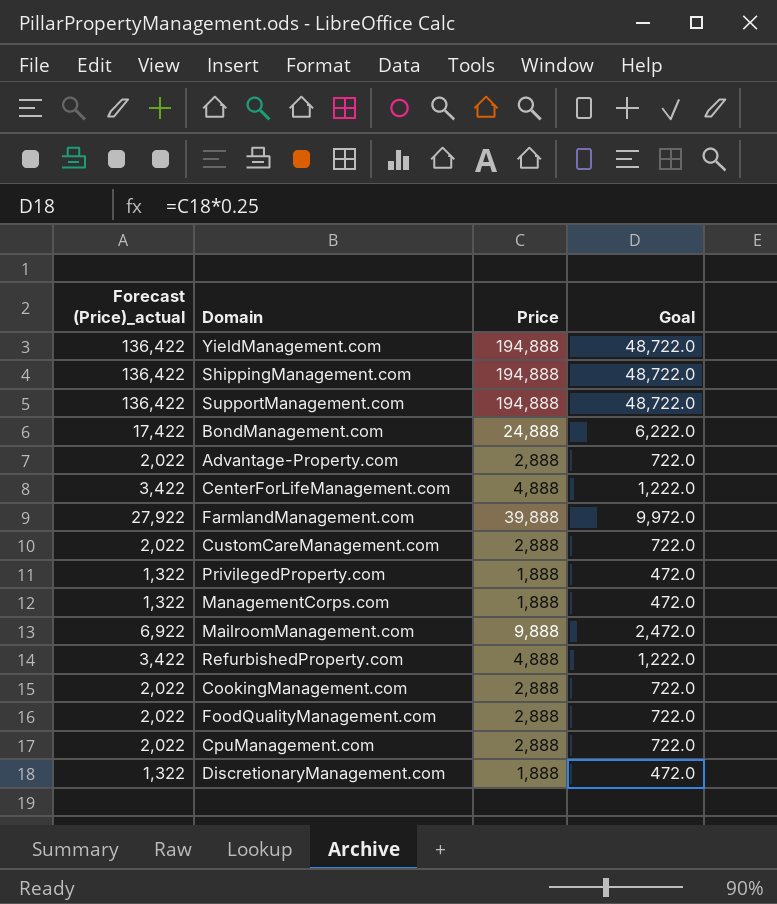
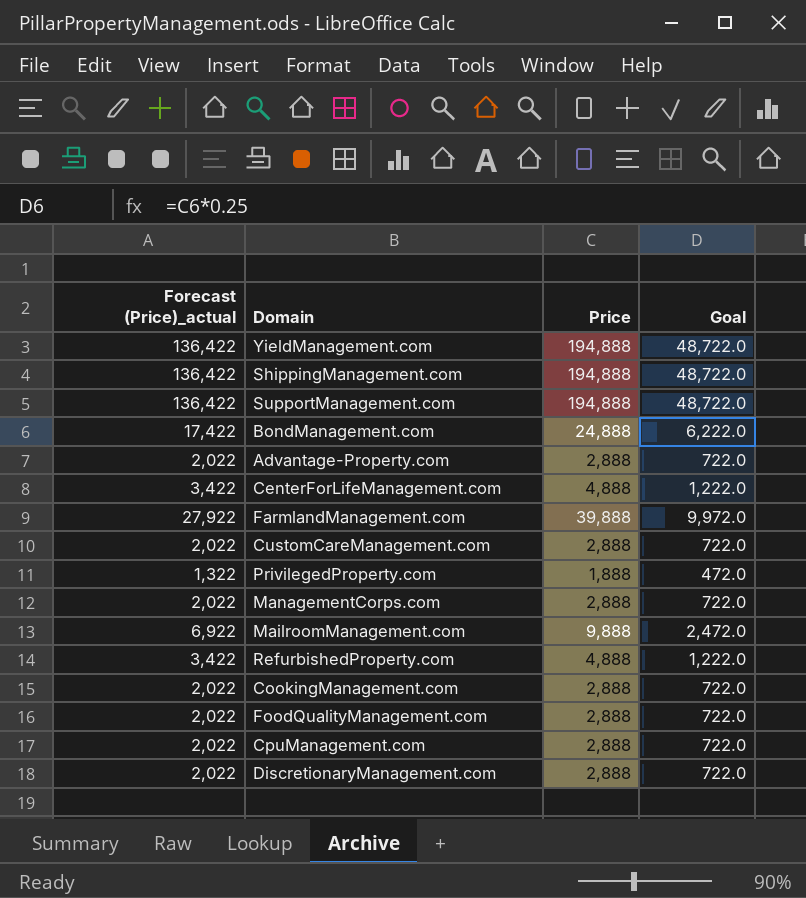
ManagementCorps.com | Forecast (Price)_actual: 1,322 -> 2,022
ManagementCorps.com | Price: 1,888 -> 2,888
ManagementCorps.com | Goal: 472.0 -> 722.0
DiscretionaryManagement.com | Forecast (Price)_actual: 1,322 -> 2,022
DiscretionaryManagement.com | Price: 1,888 -> 2,888
DiscretionaryManagement.com | Goal: 472.0 -> 722.0

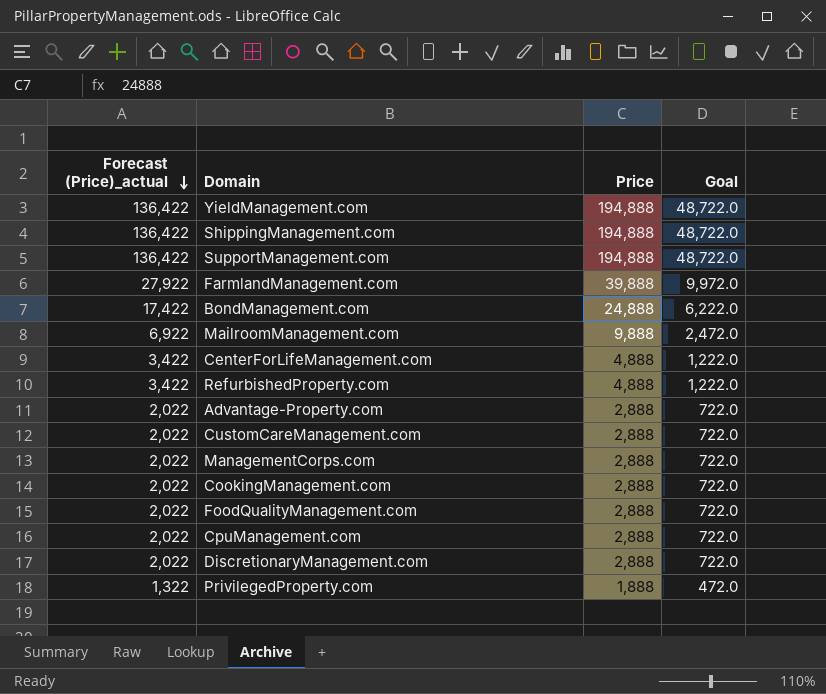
row order: none -> Forecast (Price)_actual descending

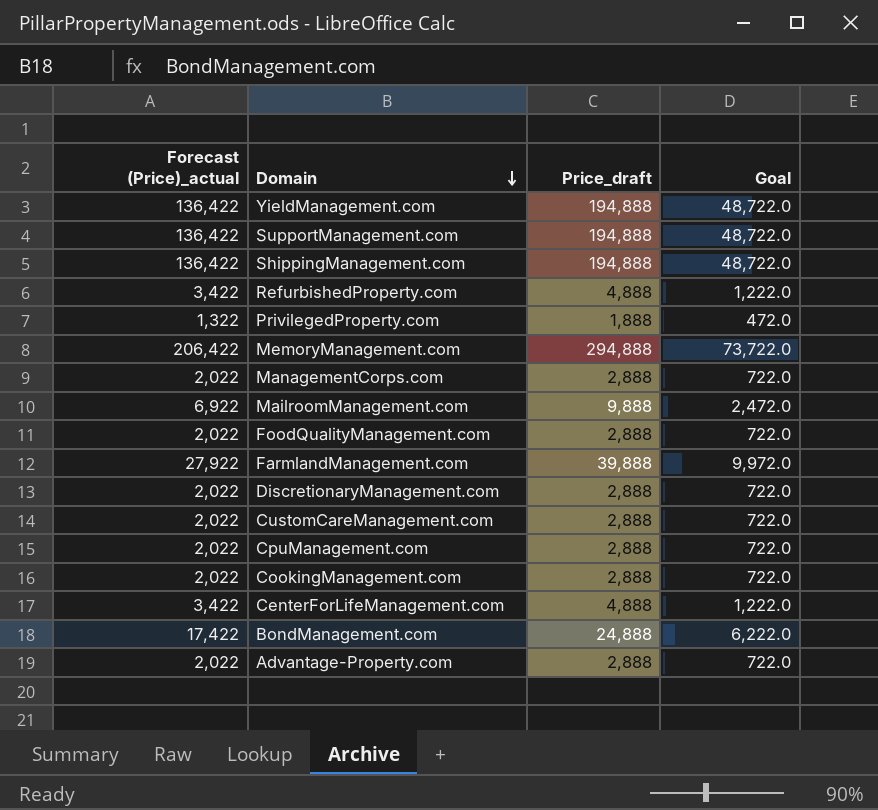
row order: Forecast (Price)_actual descending -> Domain descending
column name: Price -> Price_draft
row MemoryManagement.com: none -> 206,422 | 294,888 | 73,722.0

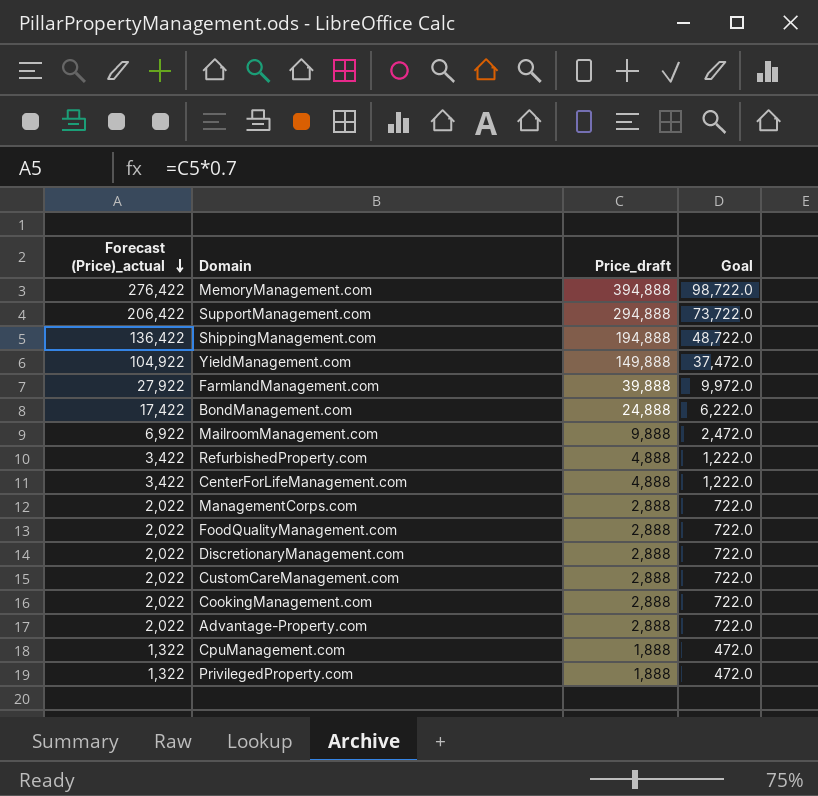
row order: Domain descending -> Forecast (Price)_actual descending
MemoryManagement.com | Forecast (Price)_actual: 206,422 -> 276,422
MemoryManagement.com | Price_draft: 294,888 -> 394,888
MemoryManagement.com | Goal: 73,722.0 -> 98,722.0
SupportManagement.com | Forecast (Price)_actual: 136,422 -> 206,422
SupportManagement.com | Price_draft: 194,888 -> 294,888
SupportManagement.com | Goal: 48,722.0 -> 73,722.0
YieldManagement.com | Forecast (Price)_actual: 136,422 -> 104,922
YieldManagement.com | Price_draft: 194,888 -> 149,888
YieldManagement.com | Goal: 48,722.0 -> 37,472.0
CpuManagement.com | Forecast (Price)_actual: 2,022 -> 1,322
CpuManagement.com | Price_draft: 2,888 -> 1,888
CpuManagement.com | Goal: 722.0 -> 472.0

